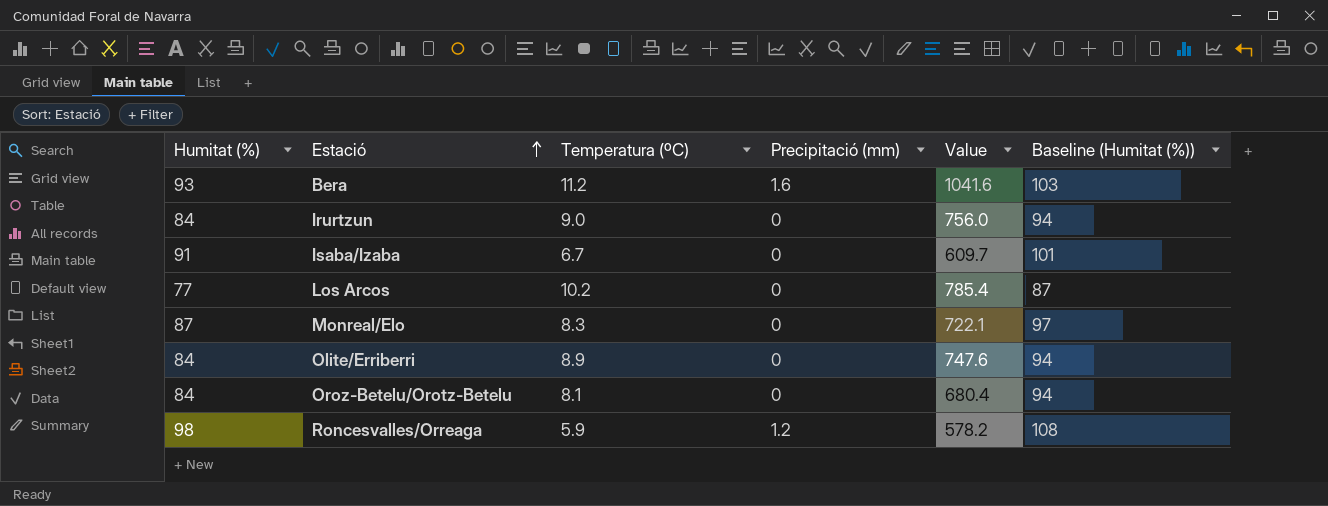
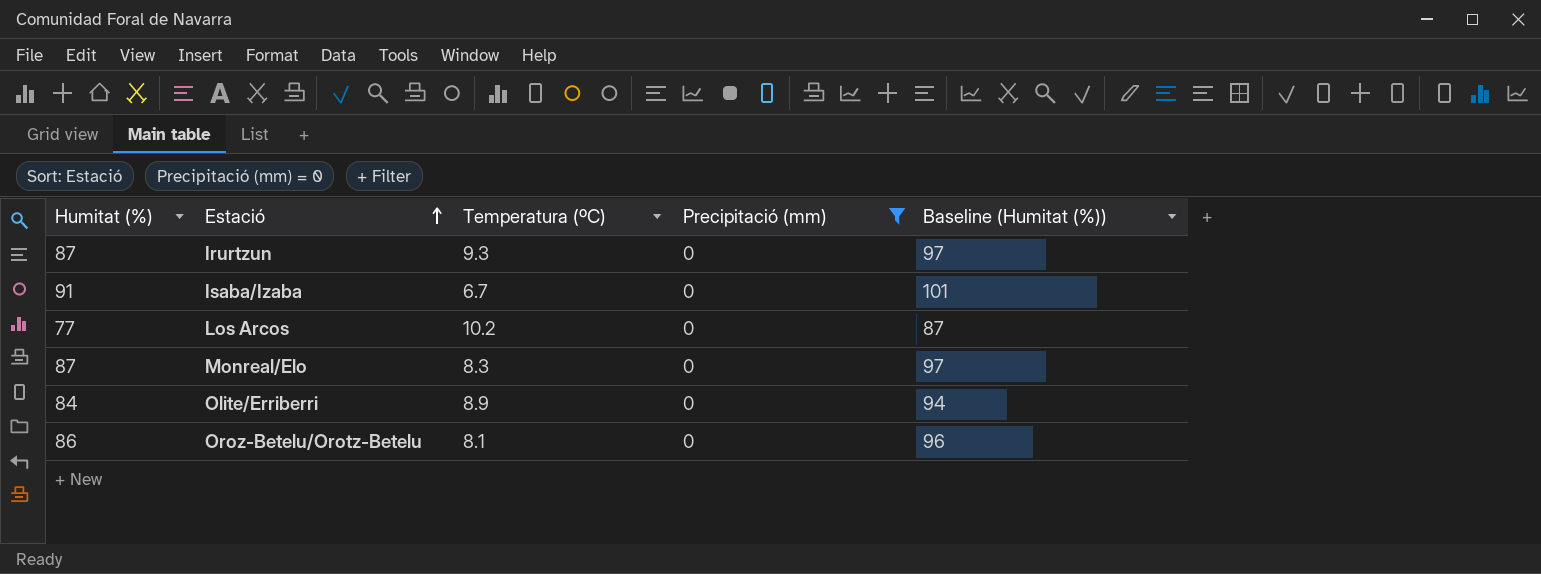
filter: none -> Precipitació (mm) = 0
column Value | formula: [Humitat (%)] * [Temperatura (ºC)] -> none
Irurtzun | Humitat (%): 84 -> 87
Irurtzun | Temperatura (ºC): 9.0 -> 9.3
Irurtzun | Baseline (Humitat (%)): 94 -> 97
Oroz-Betelu/Orotz-Betelu | Humitat (%): 84 -> 86
Oroz-Betelu/Orotz-Betelu | Baseline (Humitat (%)): 94 -> 96

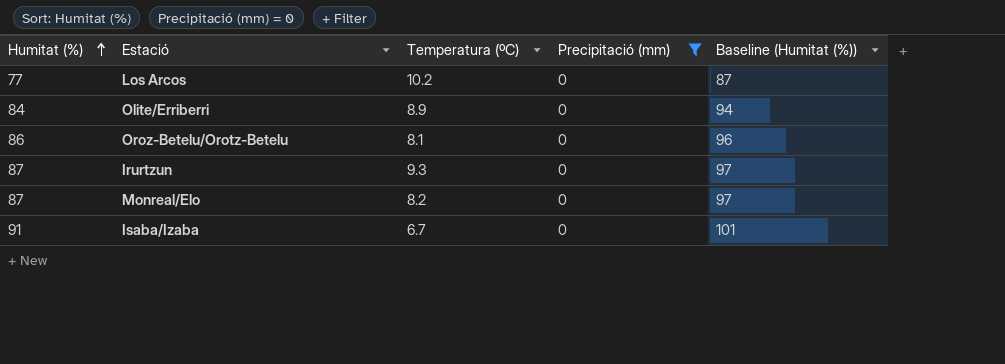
row order: Estació ascending -> Humitat (%) ascending
Monreal/Elo | Temperatura (ºC): 8.3 -> 8.2

